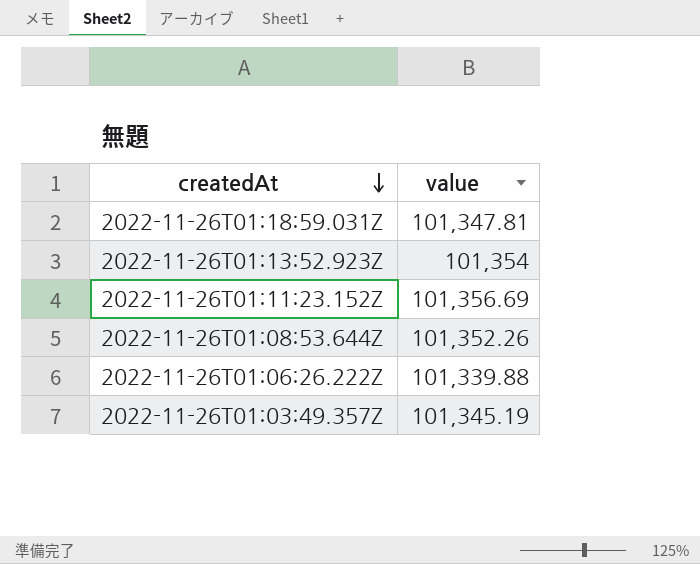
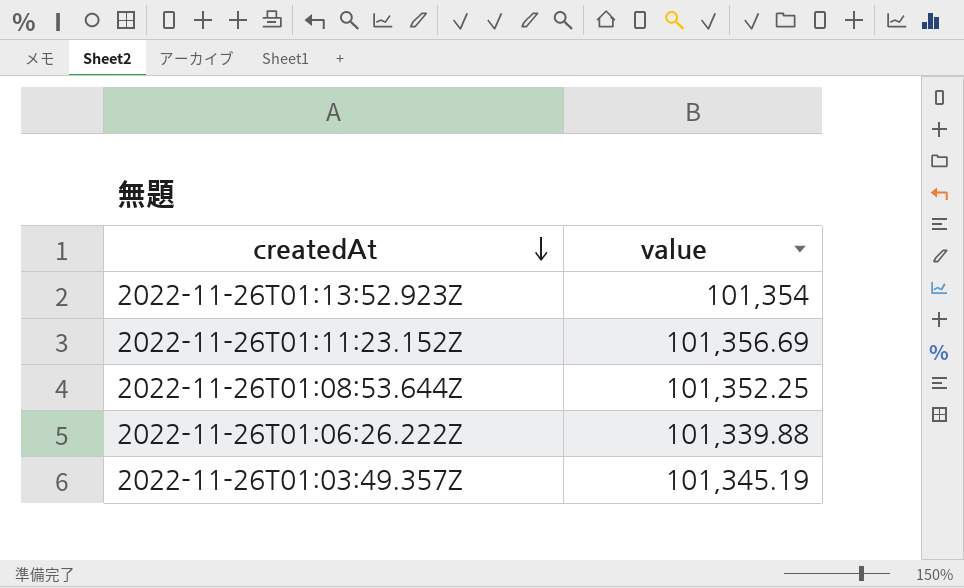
row 2022-11-26T01:18:59.031Z: 101,347.81 -> none
2022-11-26T01:08:53.644Z | value: 101,352.26 -> 101,352.25

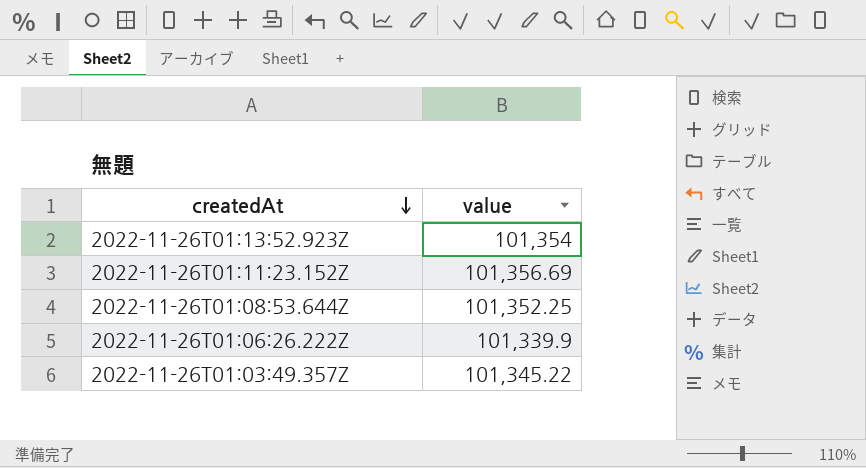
2022-11-26T01:06:26.222Z | value: 101,339.88 -> 101,339.9
2022-11-26T01:03:49.357Z | value: 101,345.19 -> 101,345.22

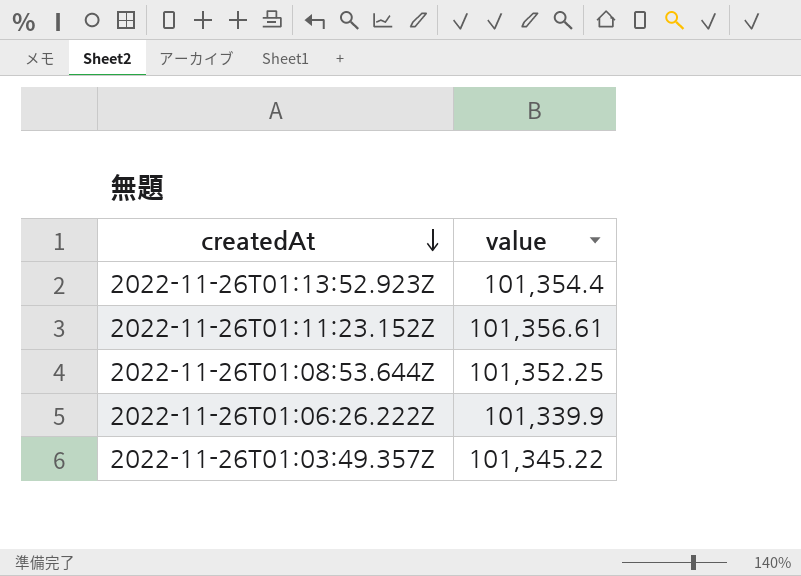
2022-11-26T01:13:52.923Z | value: 101,354 -> 101,354.4
2022-11-26T01:11:23.152Z | value: 101,356.69 -> 101,356.61

